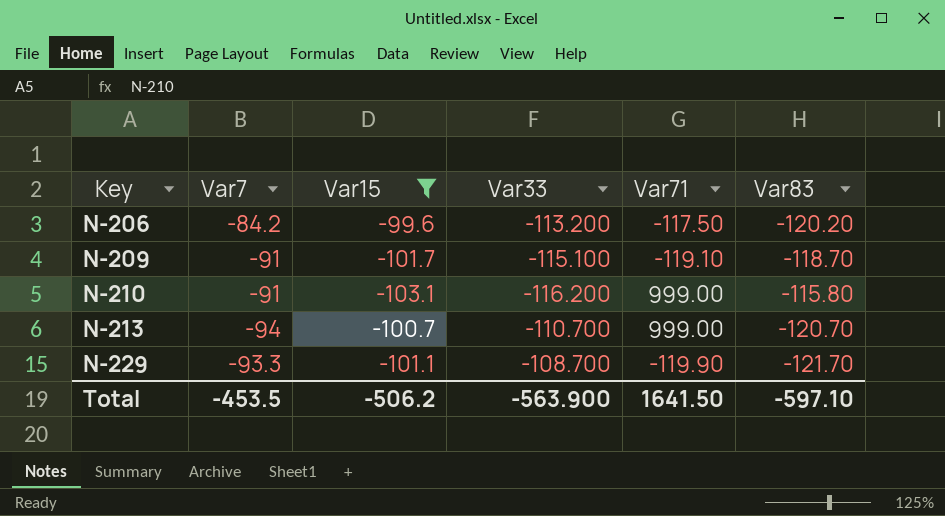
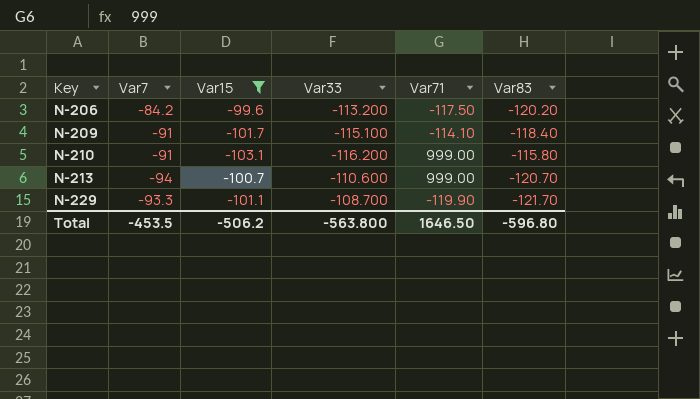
N-209 | Var71: -119.10 -> -114.10
N-209 | Var83: -118.70 -> -118.40
N-213 | Var33: -110.700 -> -110.600
Total | Var33: -563.900 -> -563.800
Total | Var71: 1641.50 -> 1646.50
Total | Var83: -597.10 -> -596.80

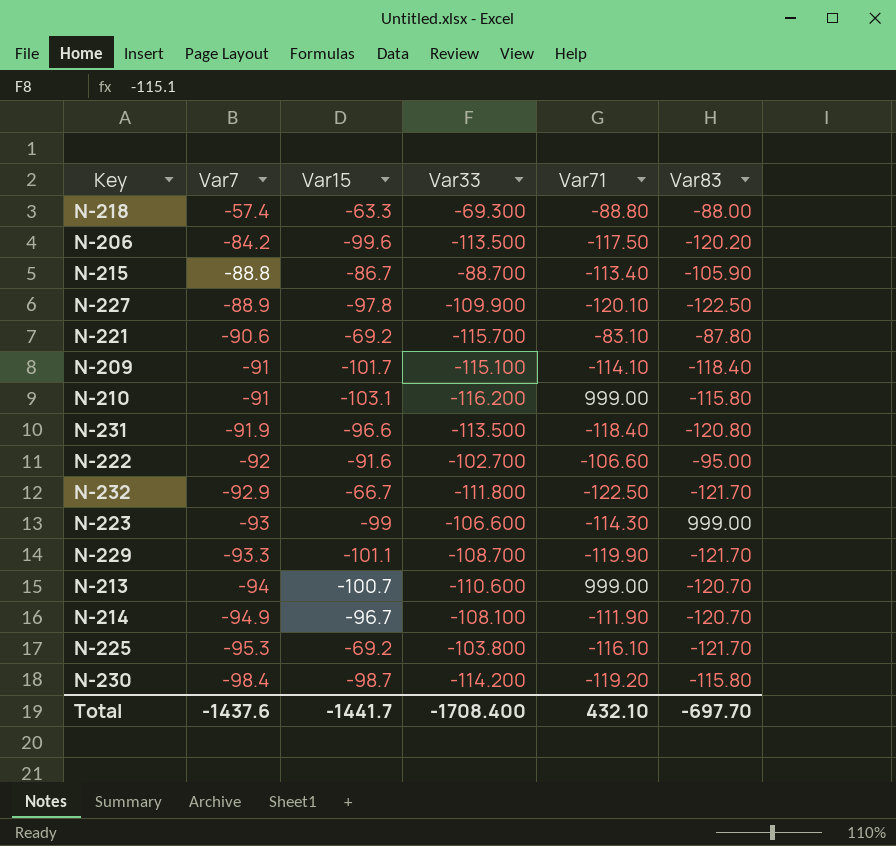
filter: Var15 <= -99.6 -> none
row order: Key ascending -> Var7 descending
N-206 | Var33: -113.200 -> -113.500
Total | Var7: -453.5 -> -1437.6
Total | Var15: -506.2 -> -1441.7
Total | Var33: -563.800 -> -1708.400
Total | Var71: 1646.50 -> 432.10
Total | Var83: -596.80 -> -697.70

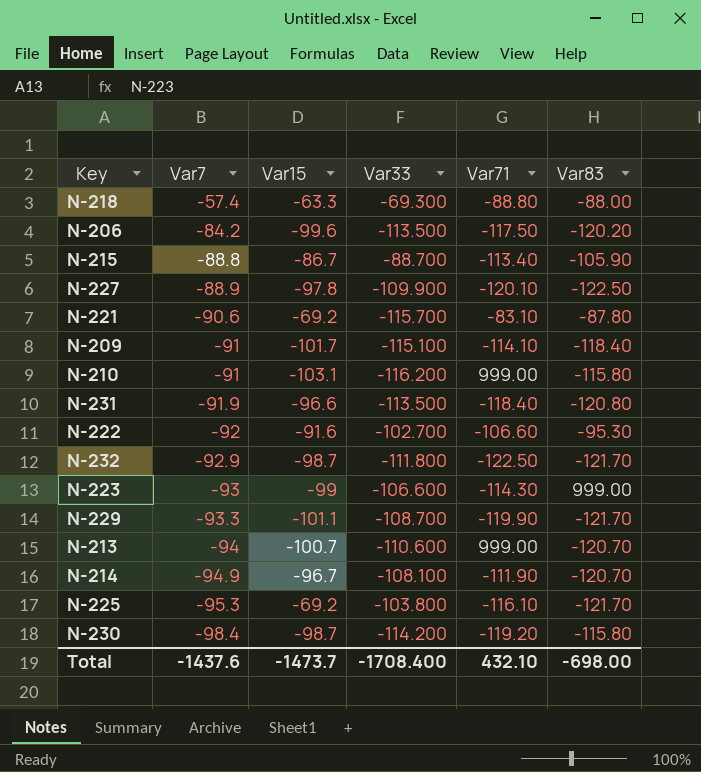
N-222 | Var83: -95.00 -> -95.30
N-232 | Var15: -66.7 -> -98.7
Total | Var15: -1441.7 -> -1473.7
Total | Var83: -697.70 -> -698.00

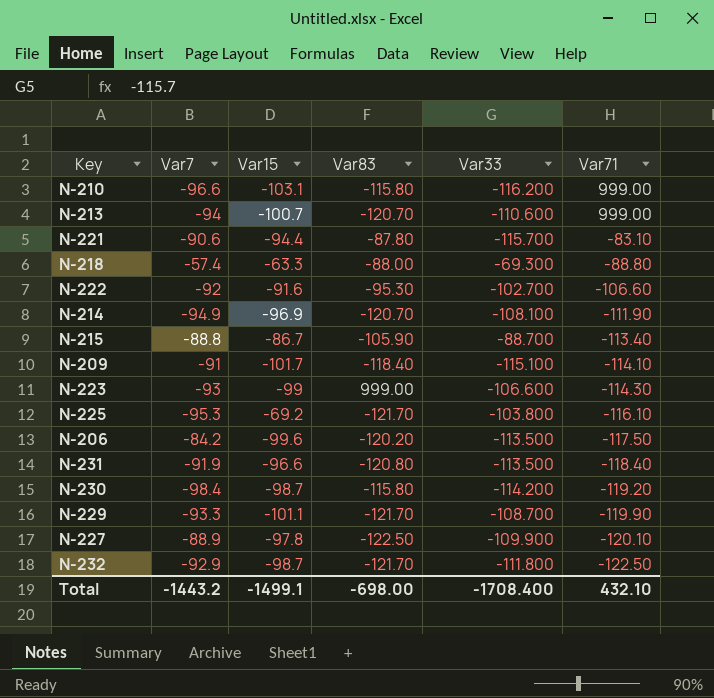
row order: Var7 descending -> Var71 descending
column Var83 | position: 6 -> 4
N-210 | Var7: -91 -> -96.6
N-221 | Var15: -69.2 -> -94.4
N-214 | Var15: -96.7 -> -96.9
Total | Var7: -1437.6 -> -1443.2
Total | Var15: -1473.7 -> -1499.1

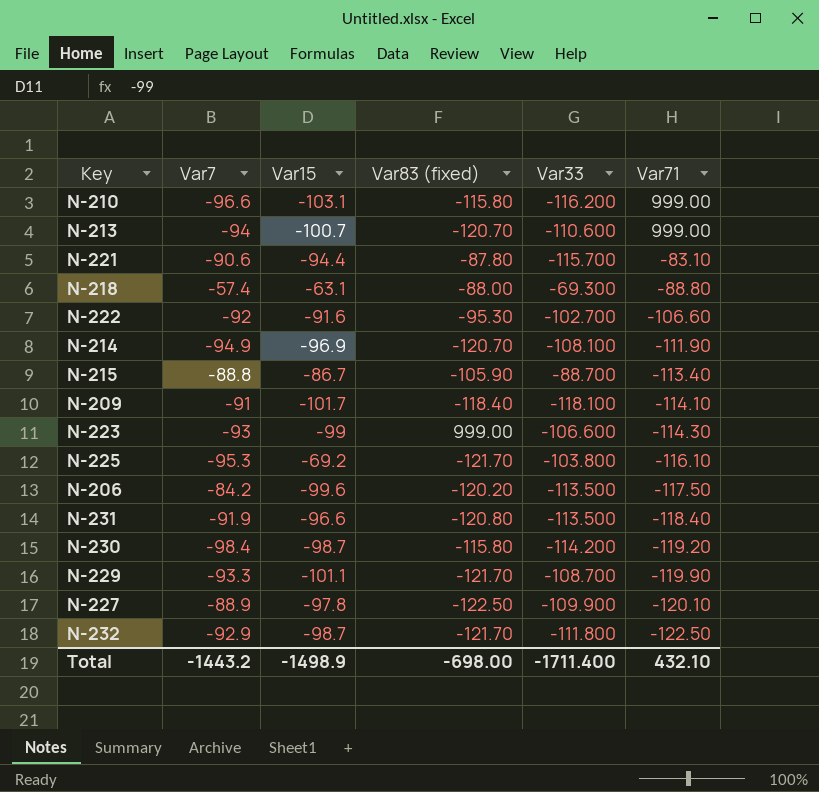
column name: Var83 -> Var83 (fixed)
N-218 | Var15: -63.3 -> -63.1
N-209 | Var33: -115.100 -> -118.100
Total | Var15: -1499.1 -> -1498.9
Total | Var33: -1708.400 -> -1711.400

